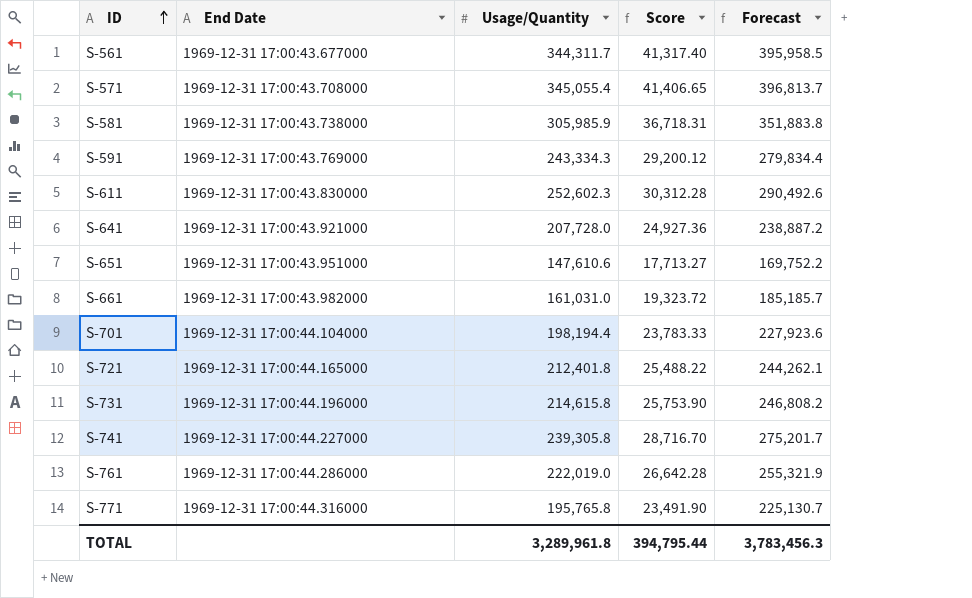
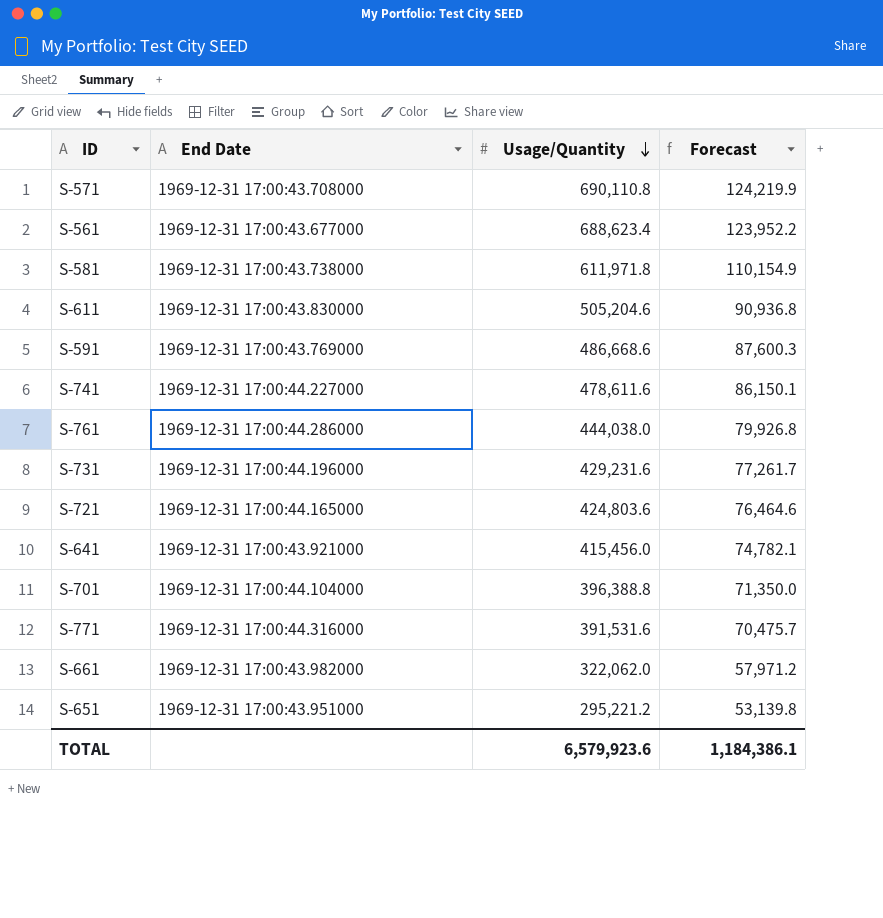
row order: ID ascending -> Usage/Quantity descending
column Score | formula: [Usage/Quantity] * 0.12 -> none
column Forecast | formula: [Usage/Quantity] * 1.15 -> [Usage/Quantity] * 0.18
S-571 | Usage/Quantity: 345,055.4 -> 690,110.8
S-561 | Usage/Quantity: 344,311.7 -> 688,623.4
S-581 | Usage/Quantity: 305,985.9 -> 611,971.8
S-611 | Usage/Quantity: 252,602.3 -> 505,204.6
S-591 | Usage/Quantity: 243,334.3 -> 486,668.6
S-741 | Usage/Quantity: 239,305.8 -> 478,611.6
S-761 | Usage/Quantity: 222,019.0 -> 444,038.0
S-731 | Usage/Quantity: 214,615.8 -> 429,231.6
S-721 | Usage/Quantity: 212,401.8 -> 424,803.6
S-641 | Usage/Quantity: 207,728.0 -> 415,456.0
S-701 | Usage/Quantity: 198,194.4 -> 396,388.8
S-771 | Usage/Quantity: 195,765.8 -> 391,531.6
S-661 | Usage/Quantity: 161,031.0 -> 322,062.0
S-651 | Usage/Quantity: 147,610.6 -> 295,221.2
TOTAL | Usage/Quantity: 3,289,961.8 -> 6,579,923.6
TOTAL | Forecast: 3,783,456.3 -> 1,184,386.1

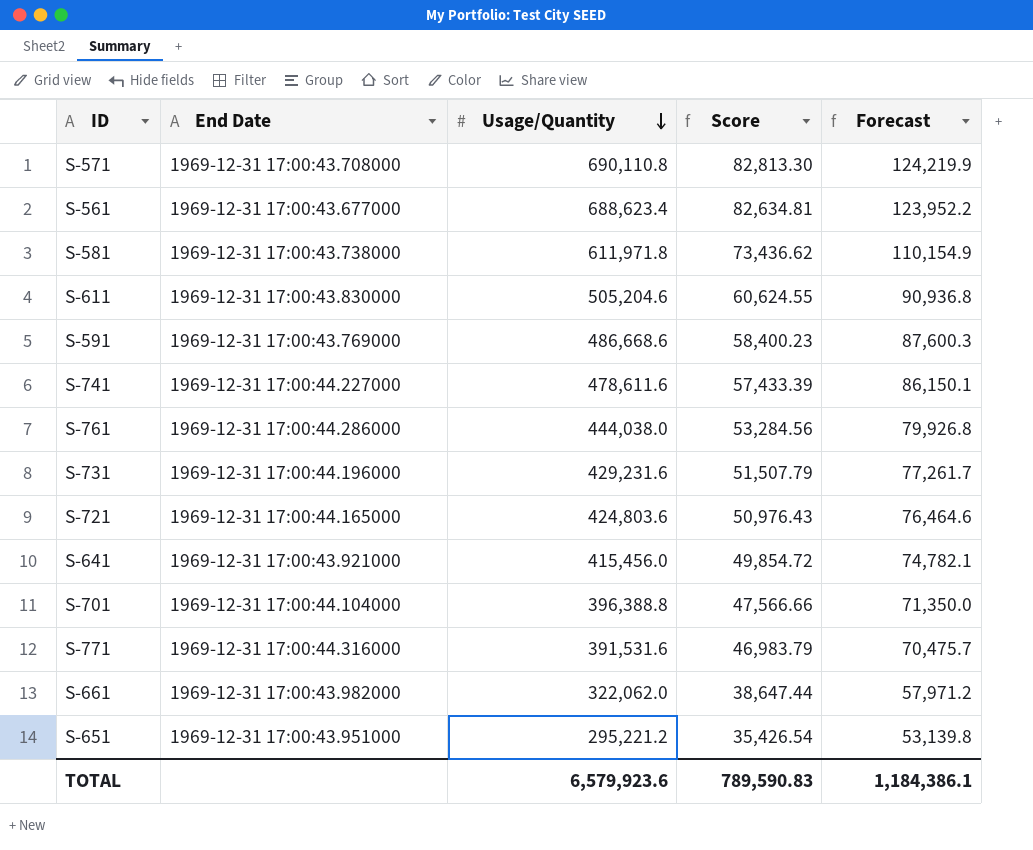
column Score | formula: none -> [Usage/Quantity] * 0.12

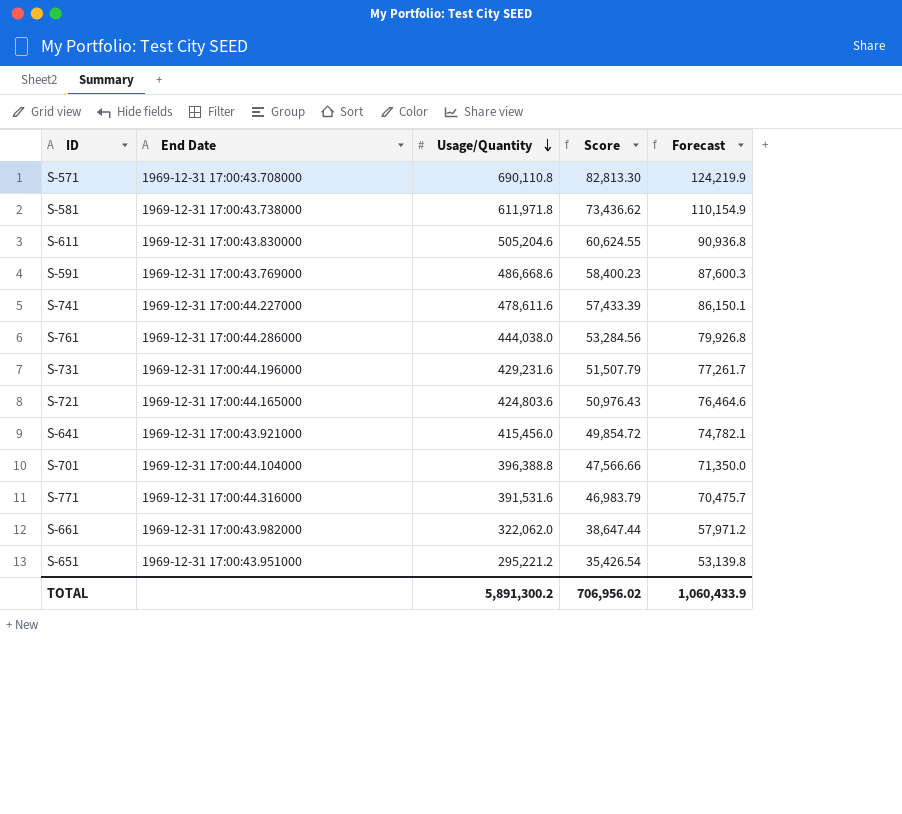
row S-561: 1969-12-31 17:00:43.677000 | 688,623.4 | 82,634.81 | 123,952.2 -> none
TOTAL | Usage/Quantity: 6,579,923.6 -> 5,891,300.2
TOTAL | Score: 789,590.83 -> 706,956.02
TOTAL | Forecast: 1,184,386.1 -> 1,060,433.9

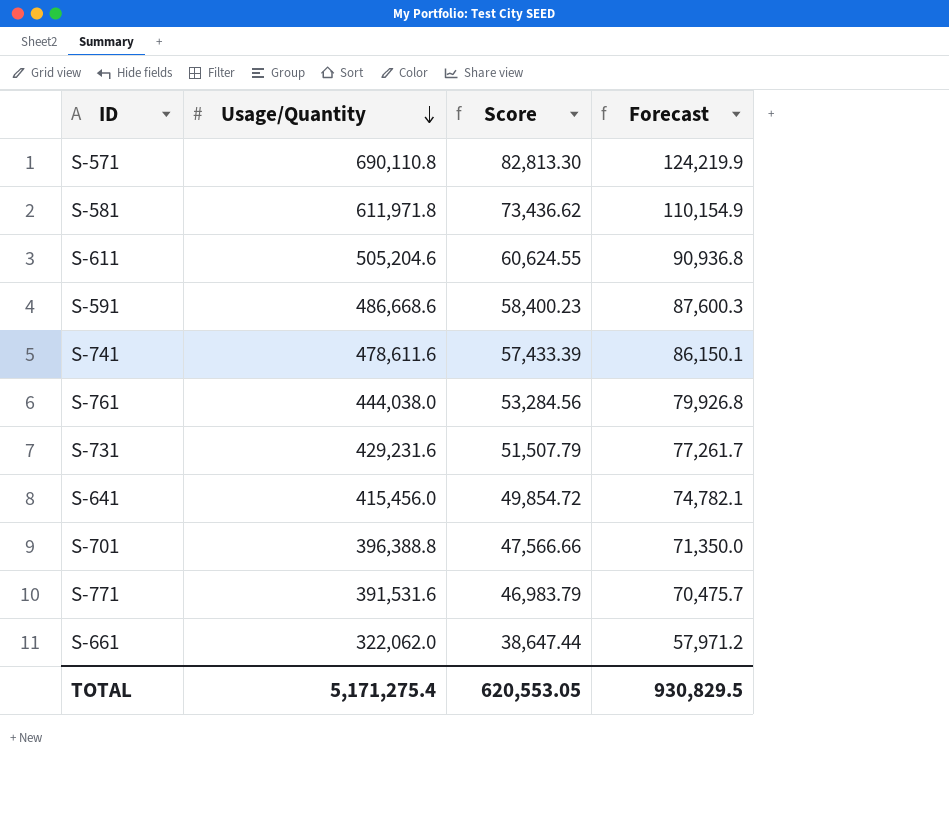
column End Date | position: 2 -> none
row S-721: 1969-12-31 17:00:44.165000 | 424,803.6 | 50,976.43 | 76,464.6 -> none
row S-651: 1969-12-31 17:00:43.951000 | 295,221.2 | 35,426.54 | 53,139.8 -> none
TOTAL | Usage/Quantity: 5,891,300.2 -> 5,171,275.4
TOTAL | Score: 706,956.02 -> 620,553.05
TOTAL | Forecast: 1,060,433.9 -> 930,829.5

